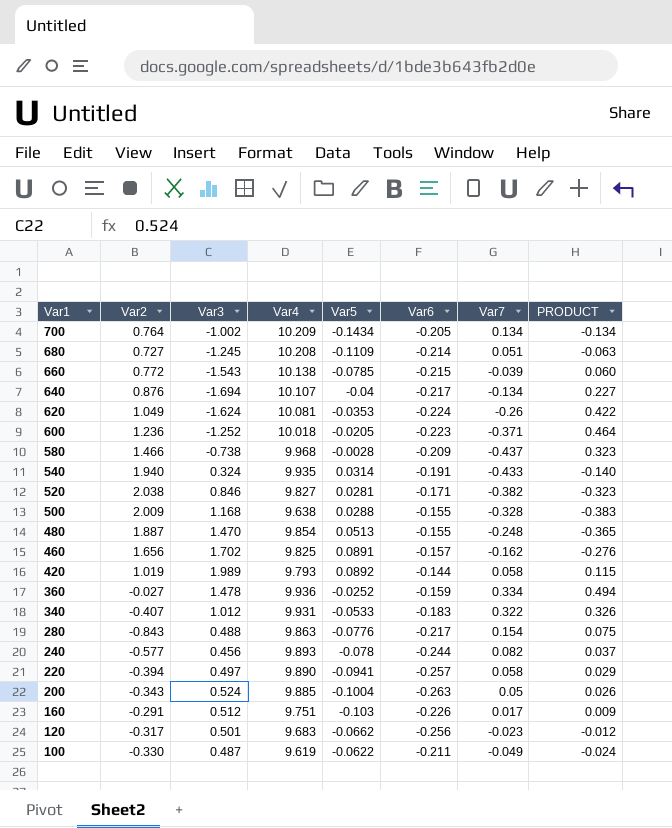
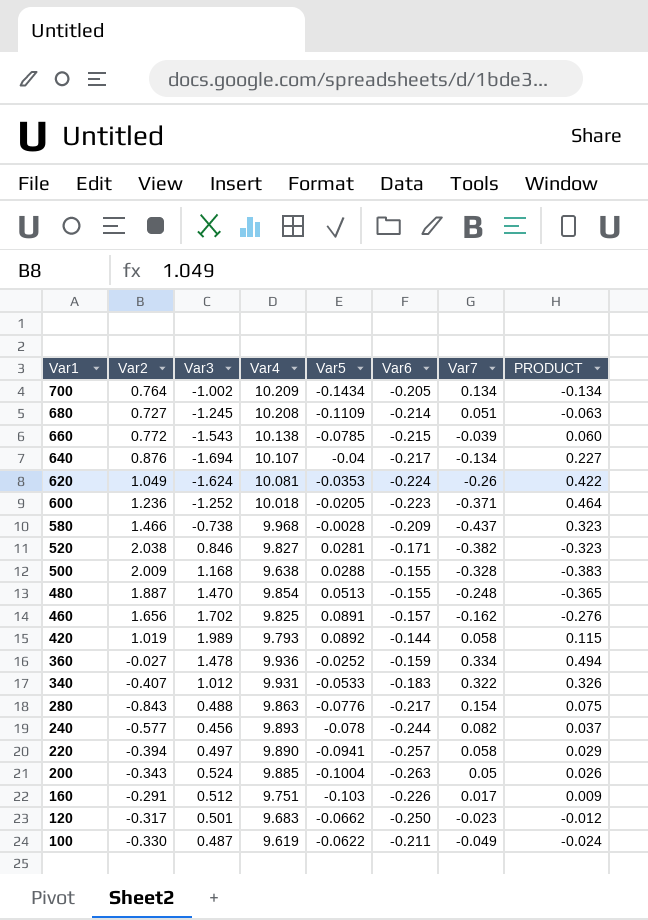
row 540: 1.940 | 0.324 | 9.935 | 0.0314 | -0.191 | -0.433 | -0.140 -> none
120 | Var6: -0.256 -> -0.250

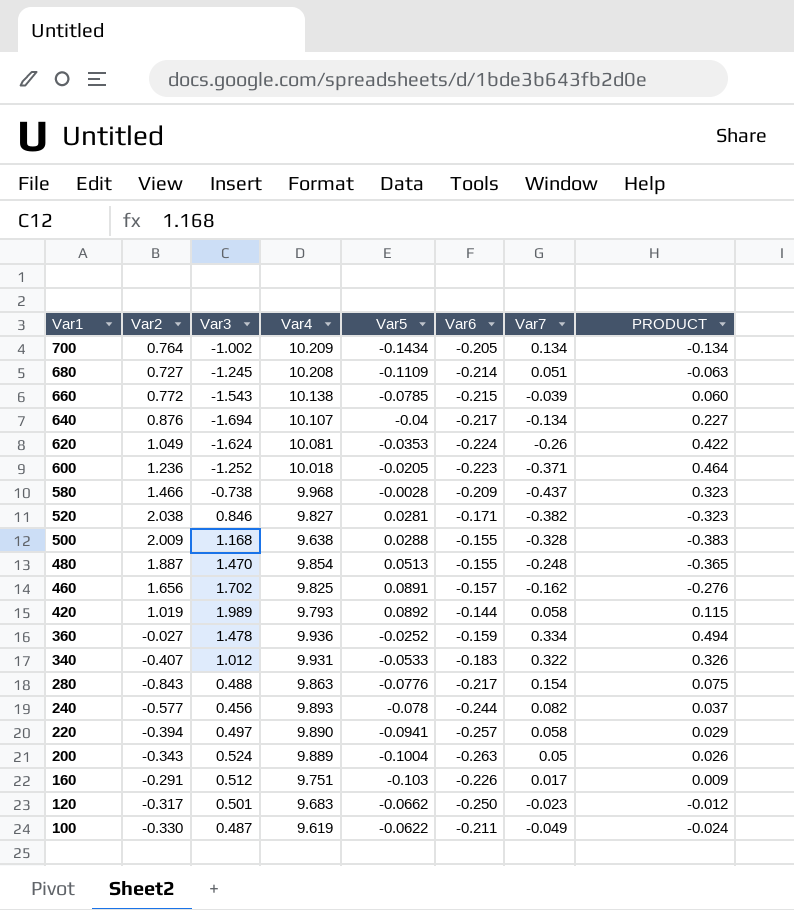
200 | Var4: 9.885 -> 9.889

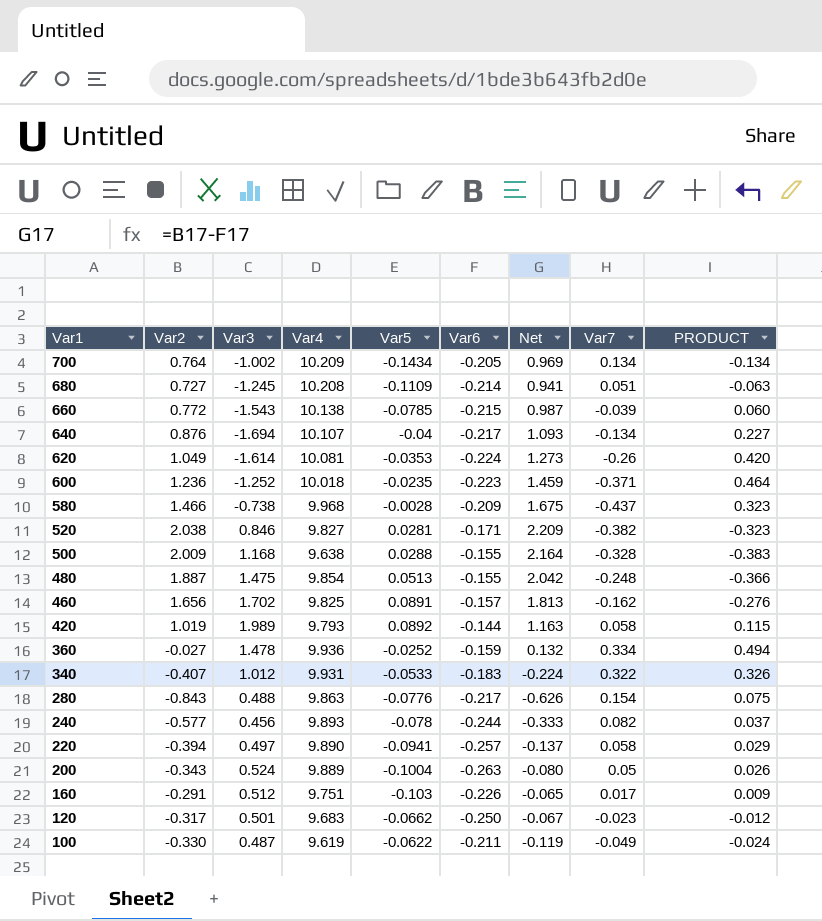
column Net | formula: none -> [Var2] - [Var6]
620 | Var3: -1.624 -> -1.614
620 | PRODUCT: 0.422 -> 0.420
600 | Var5: -0.0205 -> -0.0235
480 | Var3: 1.470 -> 1.475
480 | PRODUCT: -0.365 -> -0.366

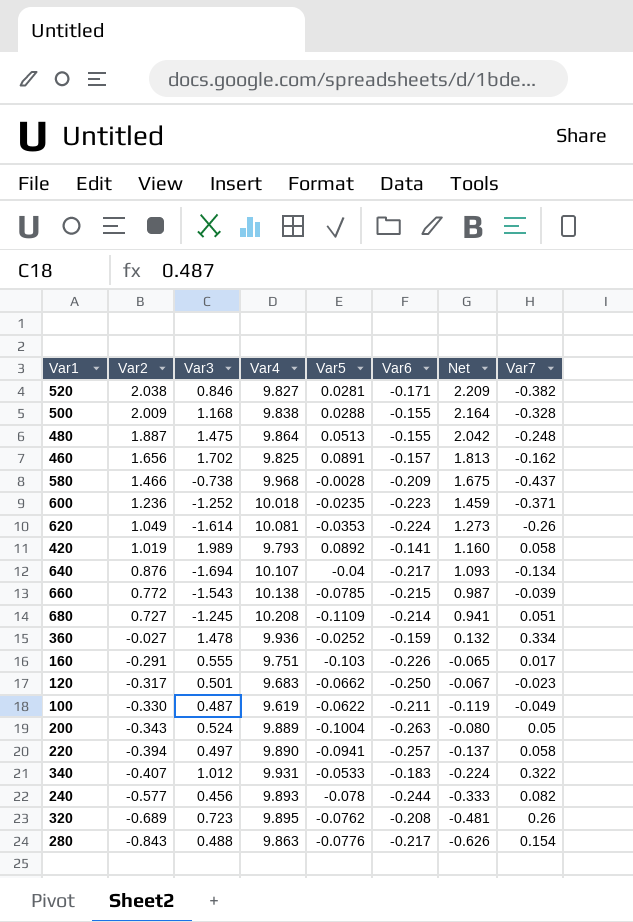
row order: Var1 descending -> Var2 descending
column PRODUCT | formula: [Var3] * [Var7] -> none
row 700: 0.764 | -1.002 | 10.209 | -0.1434 | -0.205 | 0.969 | 0.134 | -0.134 -> none
500 | Var4: 9.638 -> 9.838
480 | Var4: 9.854 -> 9.864
420 | Var6: -0.144 -> -0.141
420 | Net: 1.163 -> 1.160
160 | Var3: 0.512 -> 0.555
row 320: none -> -0.689 | 0.723 | 9.895 | -0.0762 | -0.208 | -0.481 | 0.26

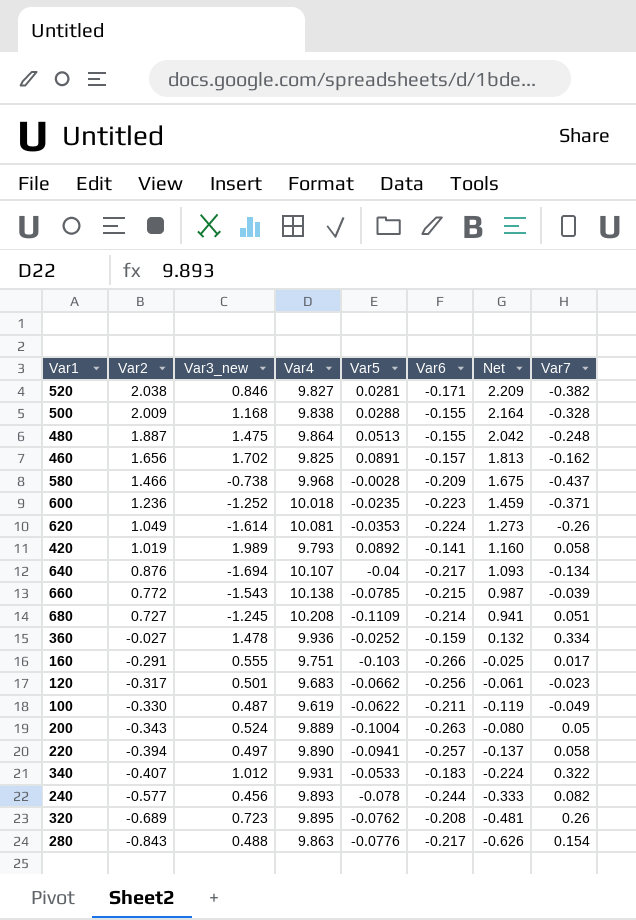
column name: Var3 -> Var3_new
160 | Var6: -0.226 -> -0.266
160 | Net: -0.065 -> -0.025
120 | Var6: -0.250 -> -0.256
120 | Net: -0.067 -> -0.061

